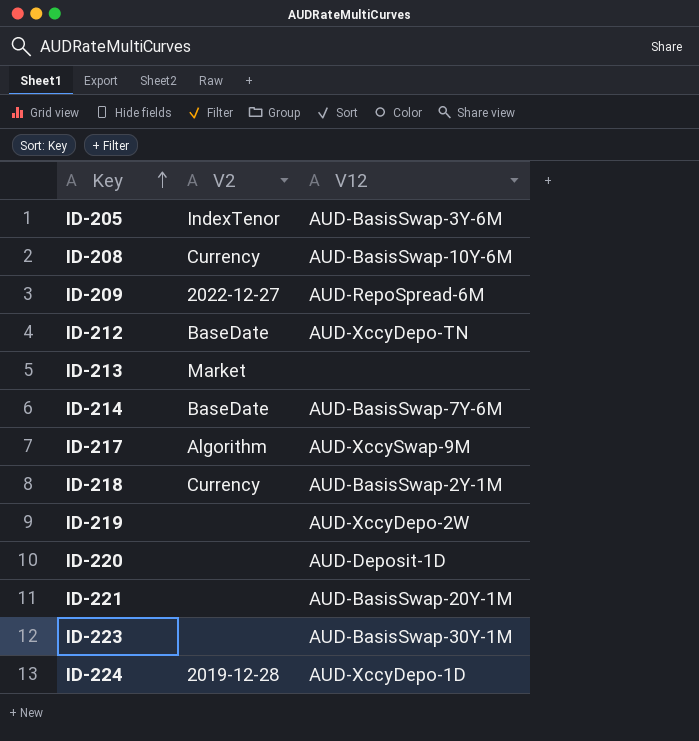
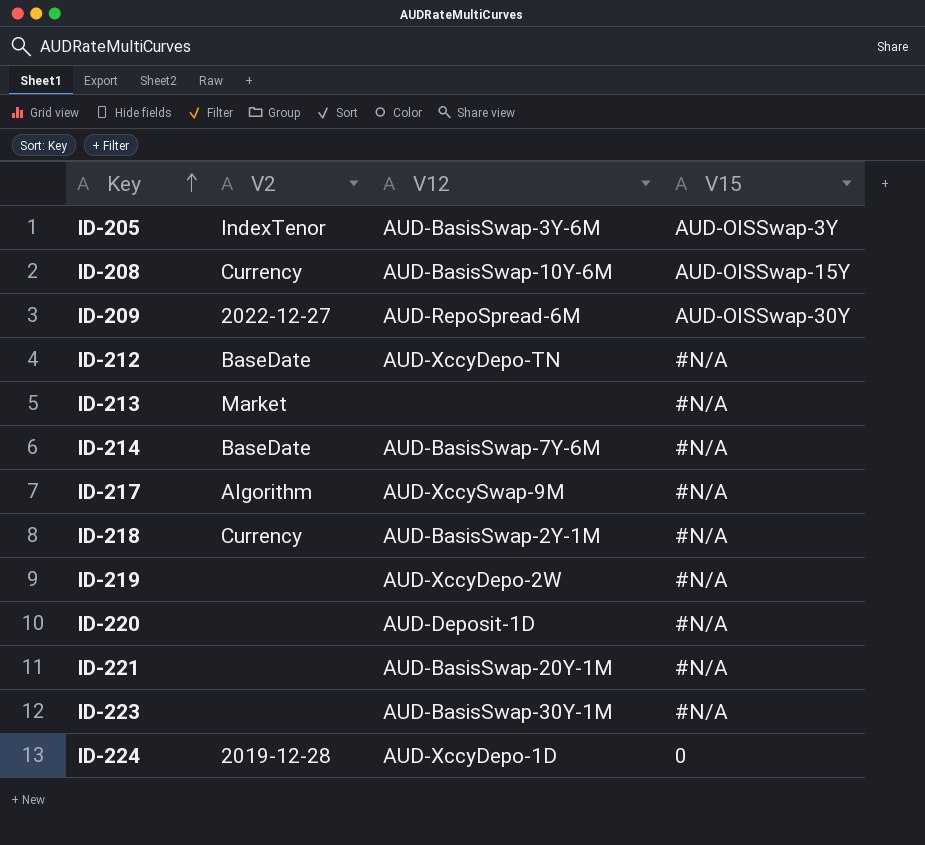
column V15 | position: none -> 4

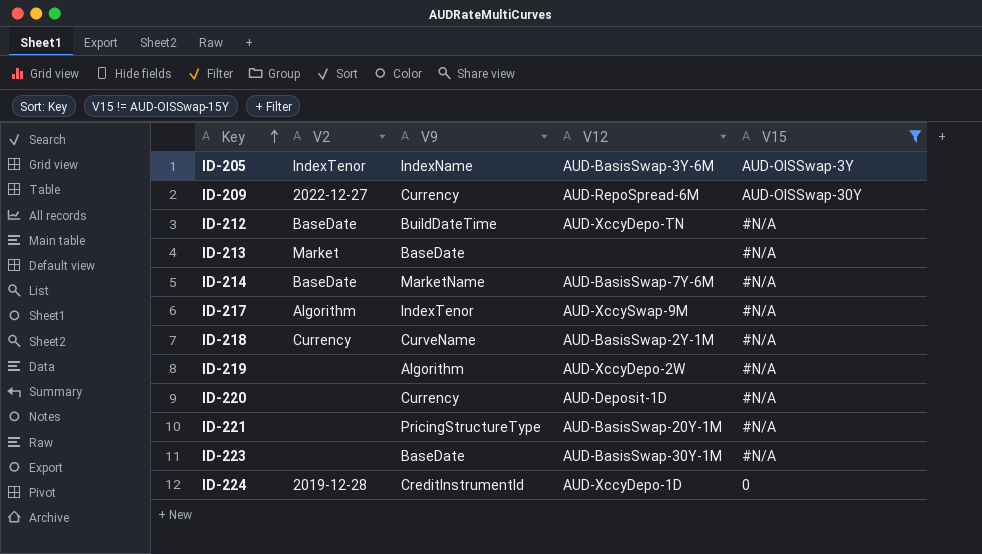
filter: none -> V15 != AUD-OISSwap-15Y
column V9 | position: none -> 3

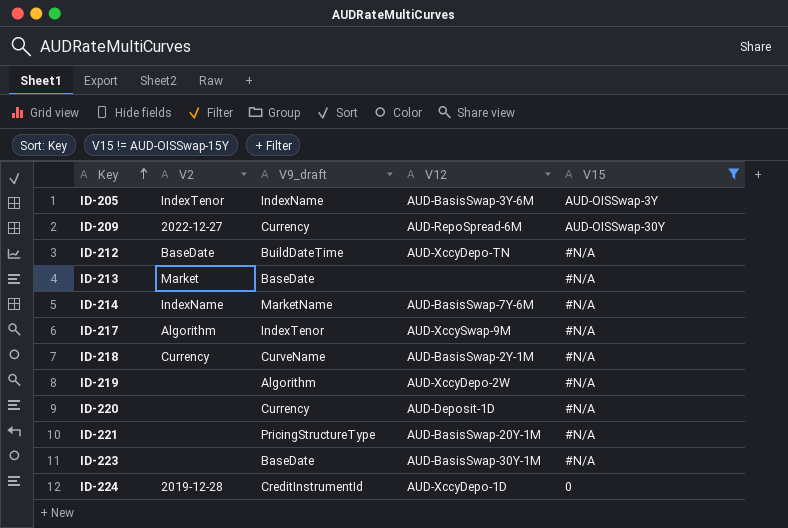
column name: V9 -> V9_draft
ID-214 | V2: BaseDate -> IndexName

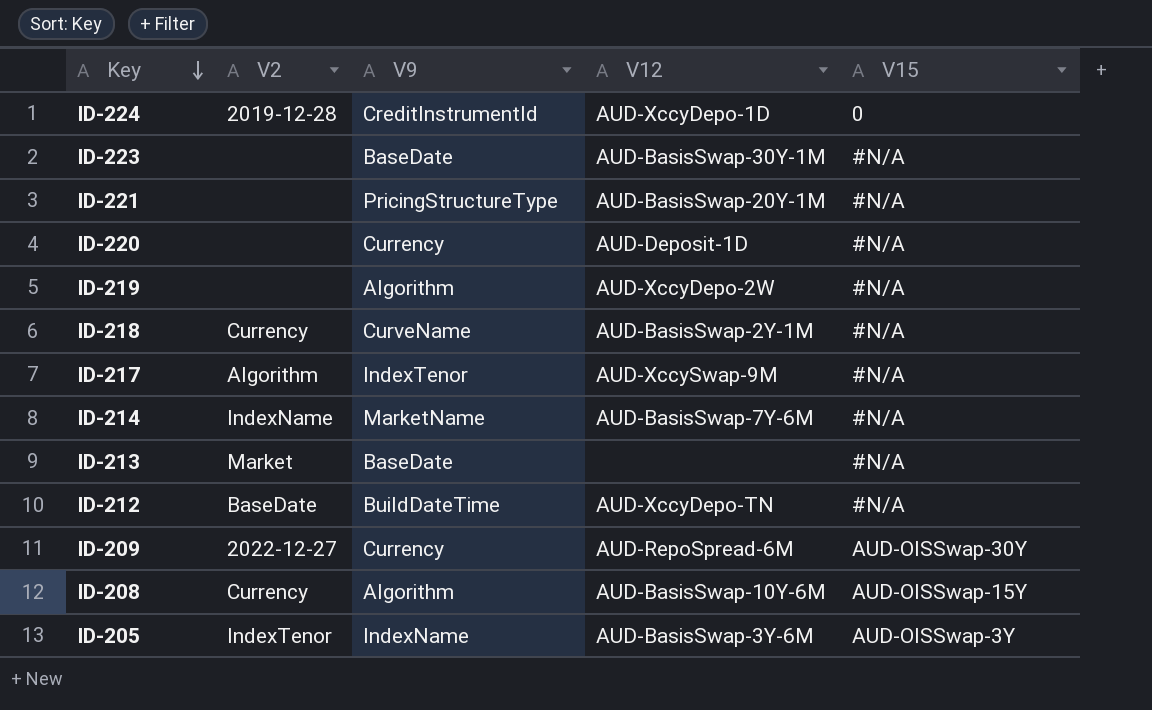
filter: V15 != AUD-OISSwap-15Y -> none
row order: Key ascending -> Key descending
column name: V9_draft -> V9

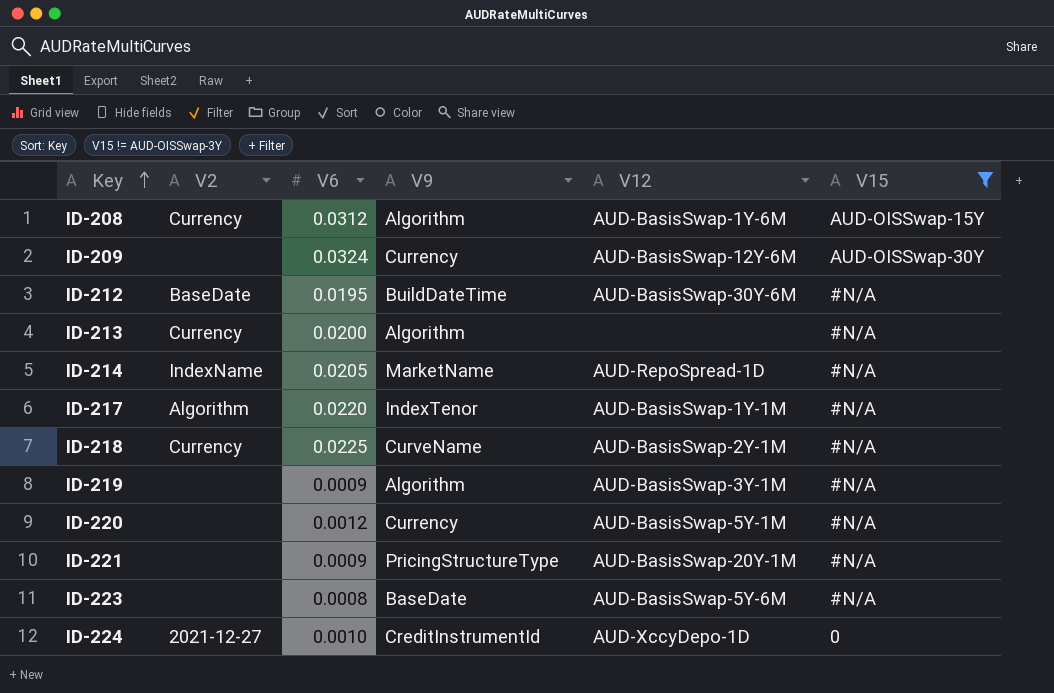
filter: none -> V15 != AUD-OISSwap-3Y
row order: Key descending -> Key ascending
column V6 | position: none -> 3
ID-208 | V12: AUD-BasisSwap-10Y-6M -> AUD-BasisSwap-1Y-6M
ID-209 | V2: 2022-12-27 -> none
ID-209 | V12: AUD-RepoSpread-6M -> AUD-BasisSwap-12Y-6M
ID-212 | V12: AUD-XccyDepo-TN -> AUD-BasisSwap-30Y-6M
ID-213 | V2: Market -> Currency
ID-213 | V9: BaseDate -> Algorithm
ID-214 | V12: AUD-BasisSwap-7Y-6M -> AUD-RepoSpread-1D
ID-217 | V12: AUD-XccySwap-9M -> AUD-BasisSwap-1Y-1M
ID-219 | V12: AUD-XccyDepo-2W -> AUD-BasisSwap-3Y-1M
ID-220 | V12: AUD-Deposit-1D -> AUD-BasisSwap-5Y-1M
ID-223 | V12: AUD-BasisSwap-30Y-1M -> AUD-BasisSwap-5Y-6M
ID-224 | V2: 2019-12-28 -> 2021-12-27

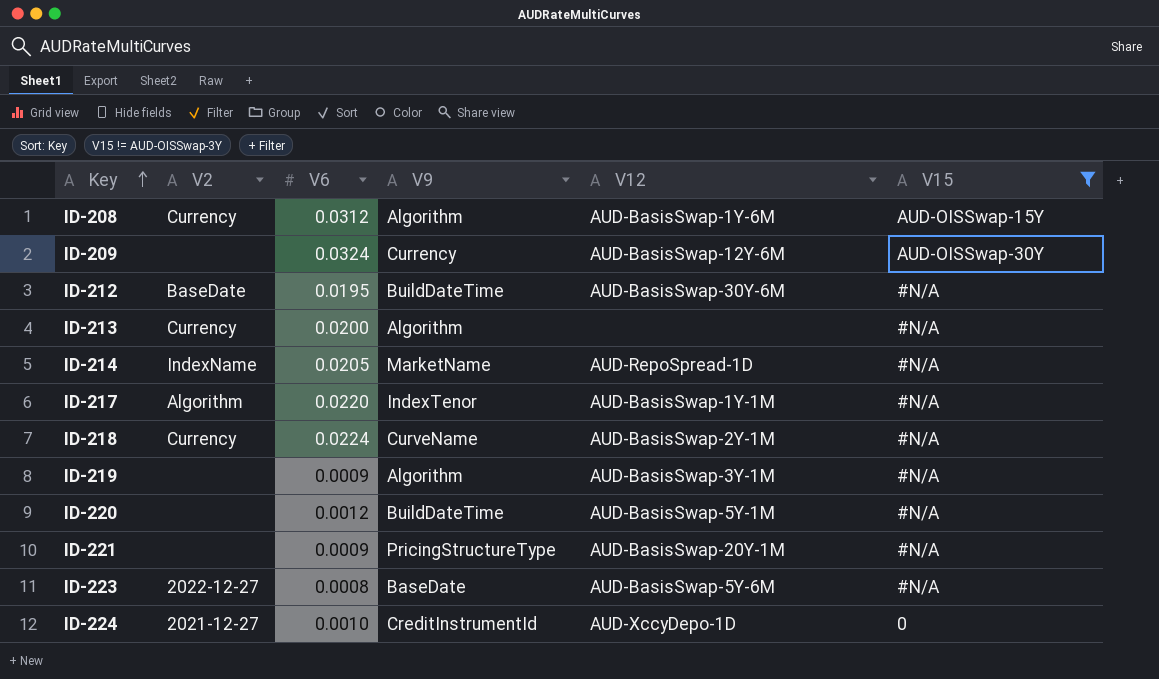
ID-218 | V6: 0.0225 -> 0.0224
ID-220 | V9: Currency -> BuildDateTime
ID-223 | V2: none -> 2022-12-27

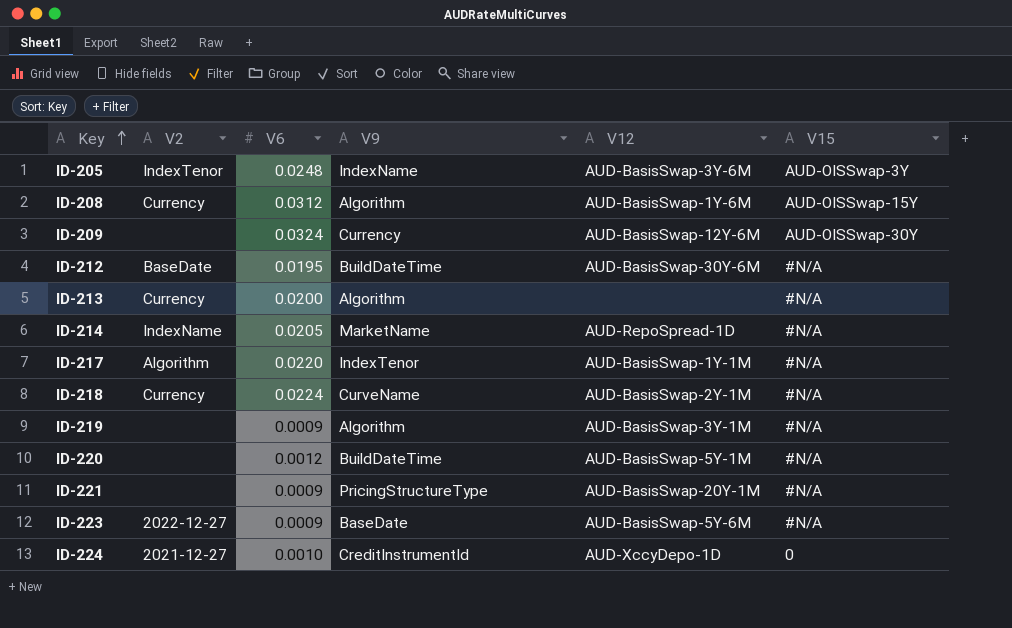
filter: V15 != AUD-OISSwap-3Y -> none
ID-223 | V6: 0.0008 -> 0.0009

